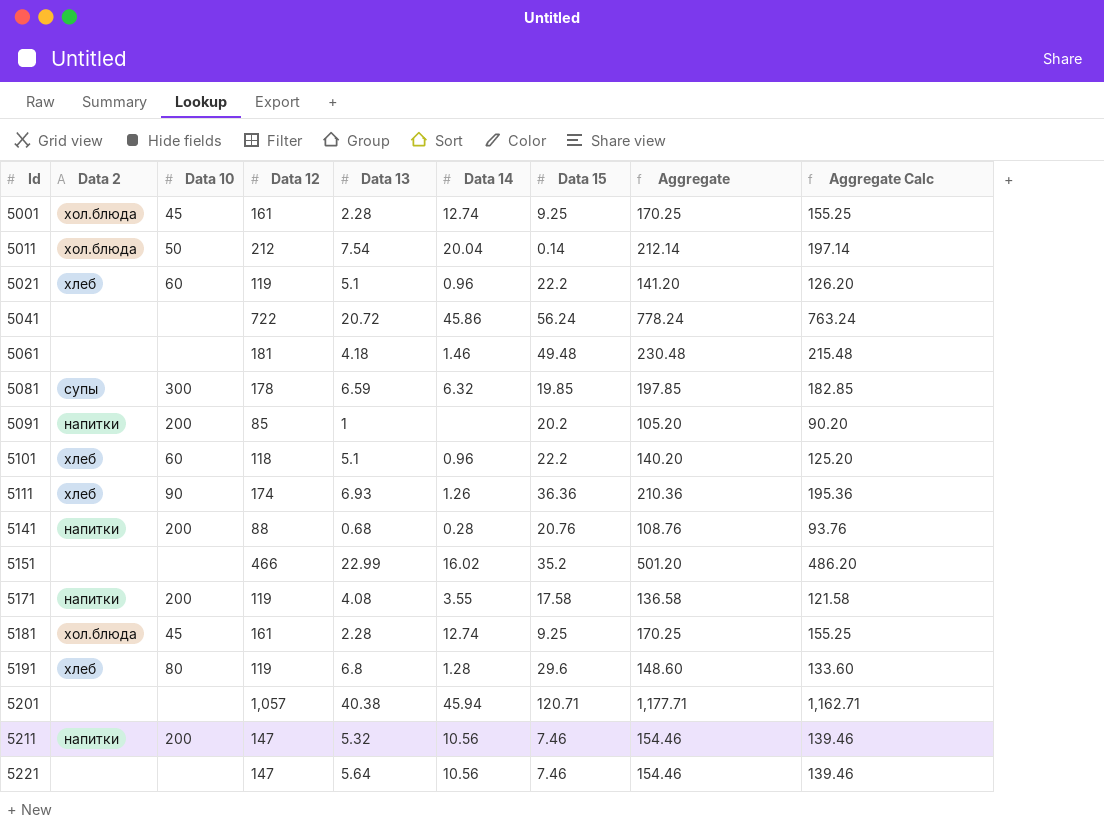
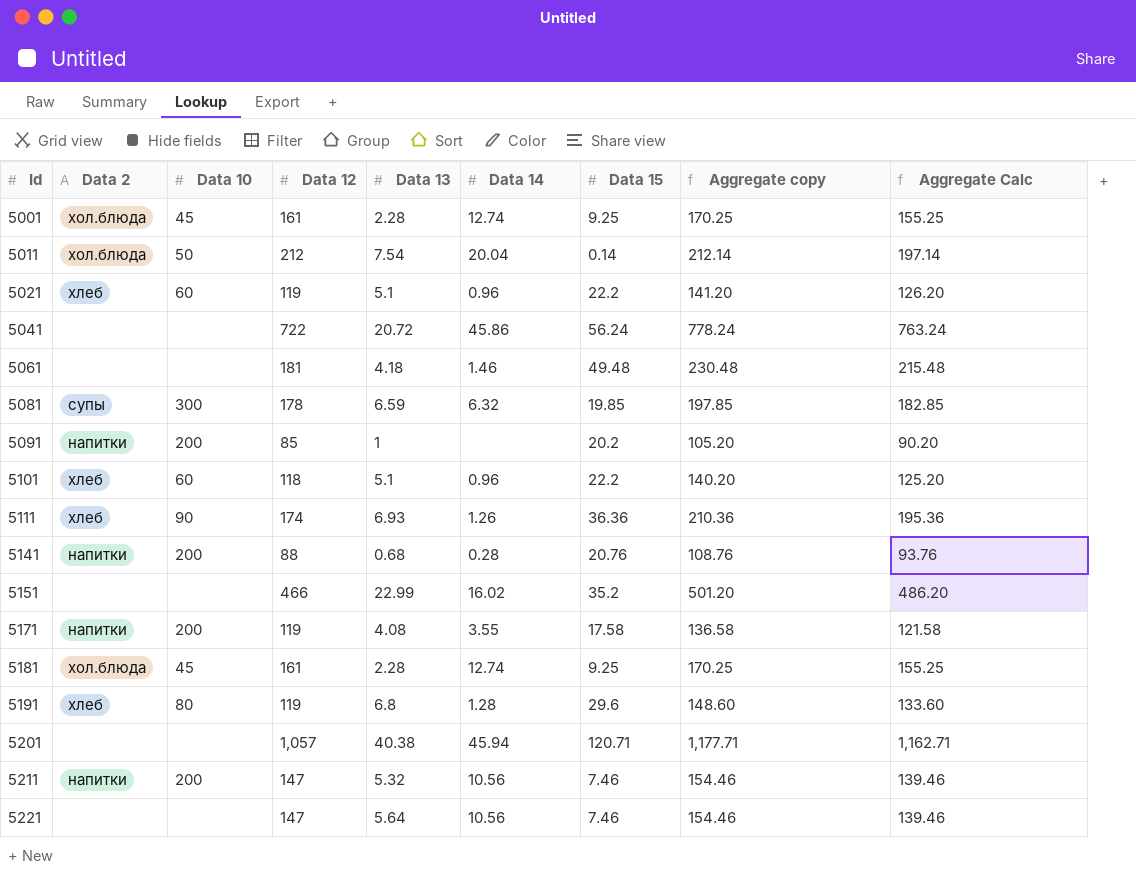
column name: Aggregate -> Aggregate copy

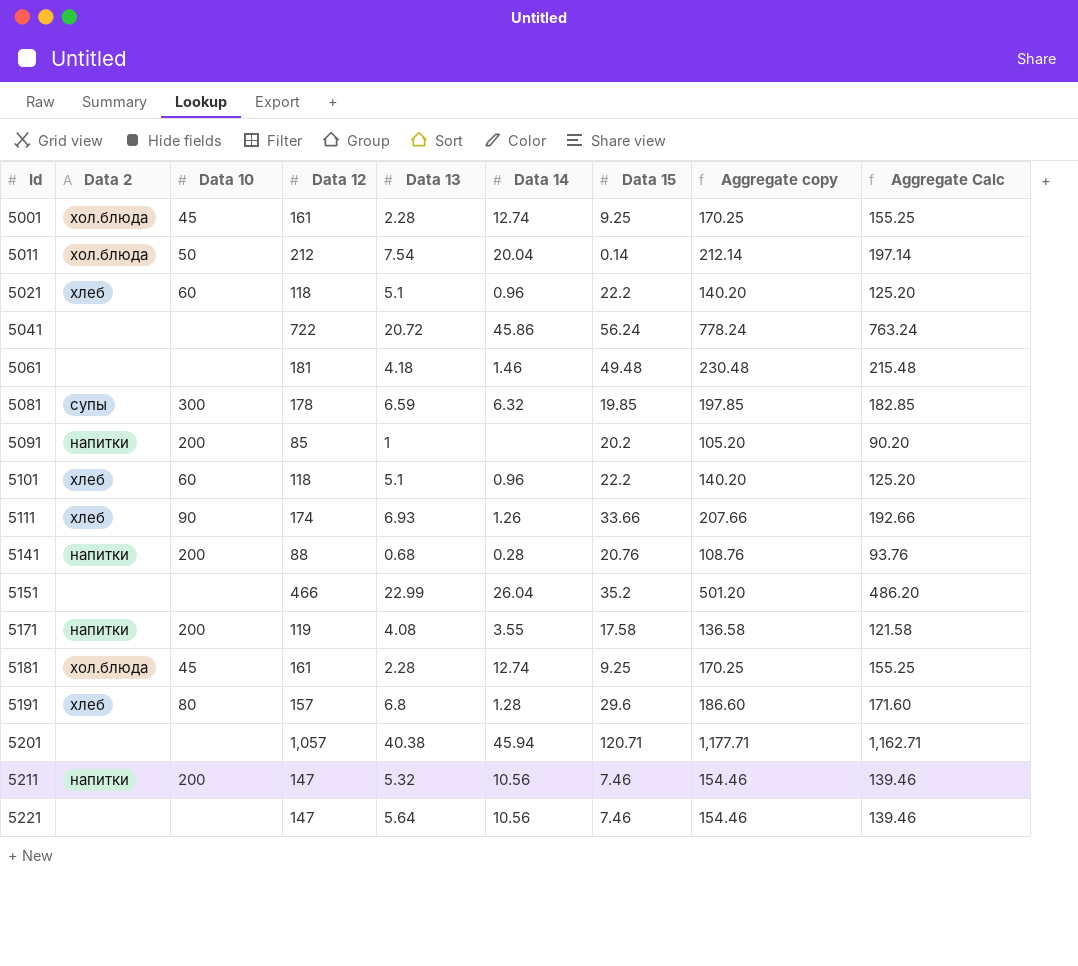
5021 | Data 12: 119 -> 118
5021 | Aggregate copy: 141.20 -> 140.20
5021 | Aggregate Calc: 126.20 -> 125.20
5111 | Data 15: 36.36 -> 33.66
5111 | Aggregate copy: 210.36 -> 207.66
5111 | Aggregate Calc: 195.36 -> 192.66
5151 | Data 14: 16.02 -> 26.04
5191 | Data 12: 119 -> 157
5191 | Aggregate copy: 148.60 -> 186.60
5191 | Aggregate Calc: 133.60 -> 171.60

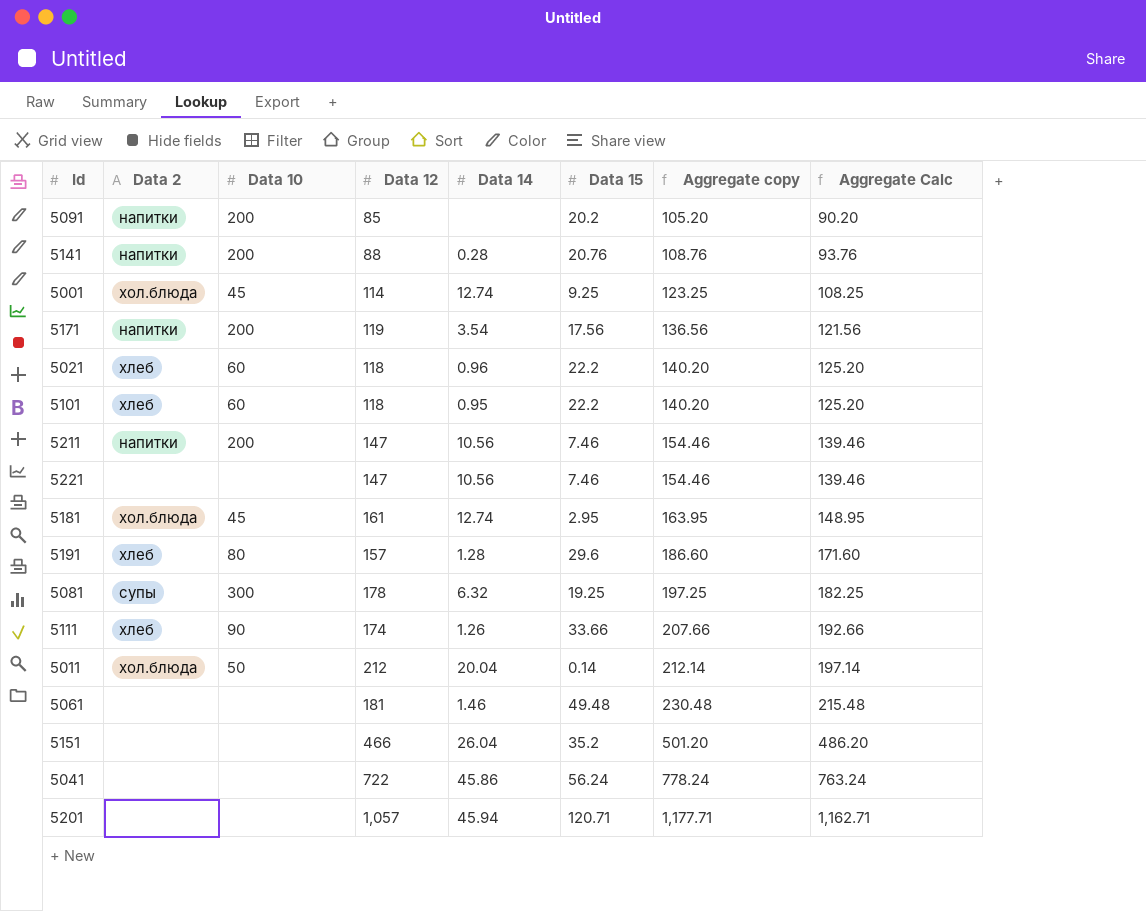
row order: Id ascending -> Aggregate copy ascending
column Data 13 | position: 5 -> none
5001 | Data 12: 161 -> 114
5001 | Aggregate copy: 170.25 -> 123.25
5001 | Aggregate Calc: 155.25 -> 108.25
5171 | Data 14: 3.55 -> 3.54
5171 | Data 15: 17.58 -> 17.56
5171 | Aggregate copy: 136.58 -> 136.56
5171 | Aggregate Calc: 121.58 -> 121.56
5101 | Data 14: 0.96 -> 0.95
5181 | Data 15: 9.25 -> 2.95
5181 | Aggregate copy: 170.25 -> 163.95
5181 | Aggregate Calc: 155.25 -> 148.95
5081 | Data 15: 19.85 -> 19.25
5081 | Aggregate copy: 197.85 -> 197.25
5081 | Aggregate Calc: 182.85 -> 182.25

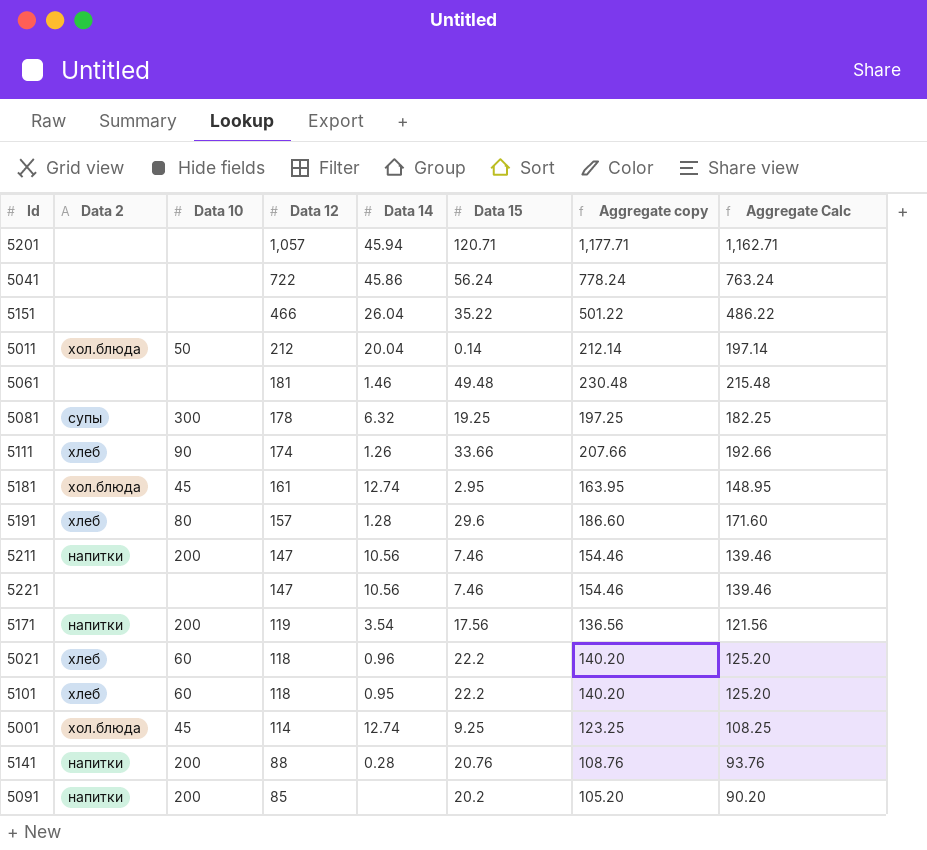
row order: Aggregate copy ascending -> Data 12 descending
5151 | Data 15: 35.2 -> 35.22
5151 | Aggregate copy: 501.20 -> 501.22
5151 | Aggregate Calc: 486.20 -> 486.22

